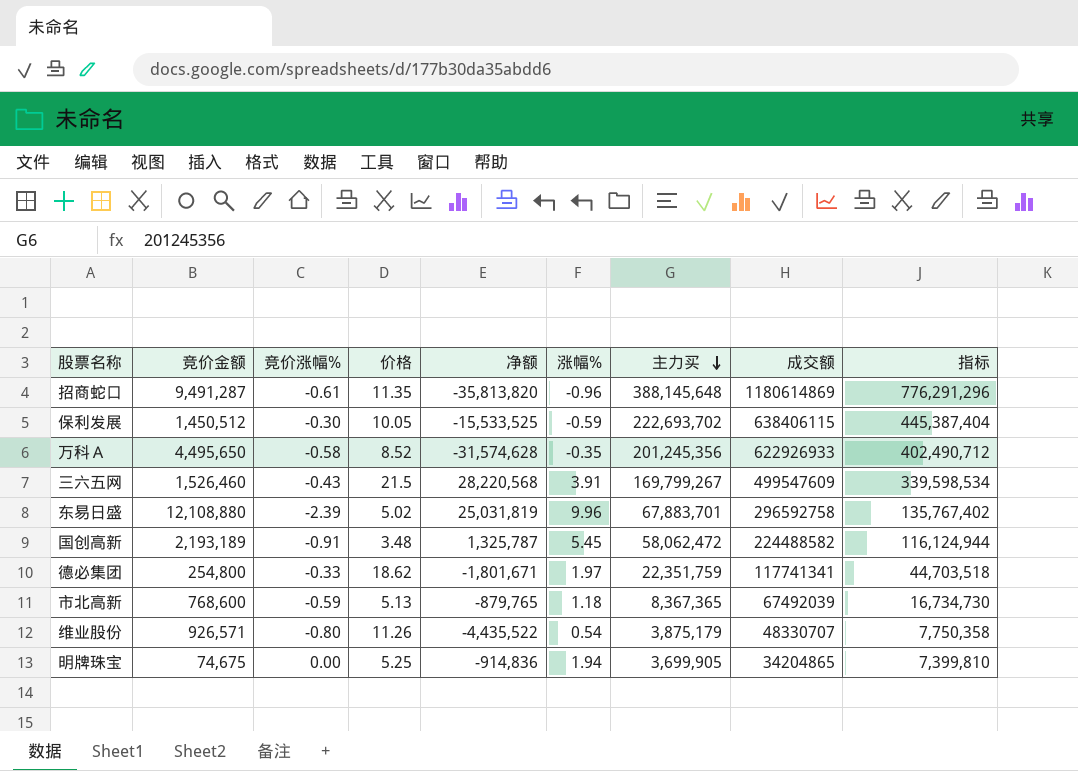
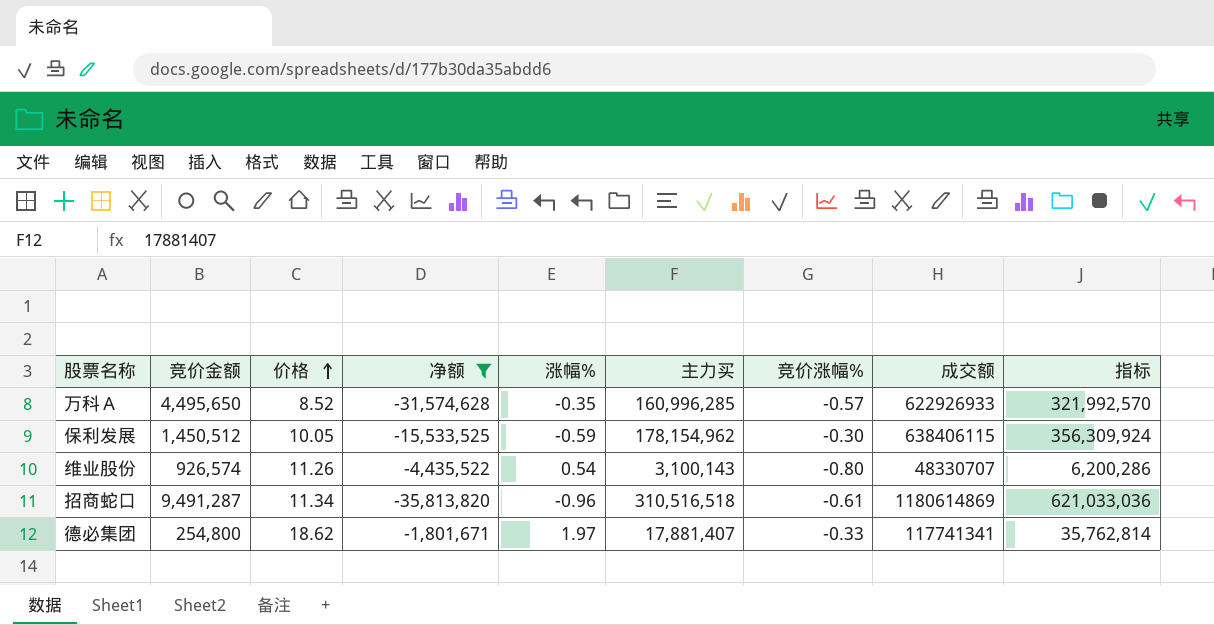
filter: none -> 净额 <= -1,801,671
row order: 主力买 descending -> 价格 ascending
column 竞价涨幅% | position: 3 -> 7
万科Ａ | 主力买: 201,245,356 -> 160,996,285
万科Ａ | 竞价涨幅%: -0.58 -> -0.57
万科Ａ | 指标: 402,490,712 -> 321,992,570
保利发展 | 主力买: 222,693,702 -> 178,154,962
保利发展 | 指标: 445,387,404 -> 356,309,924
维业股份 | 竞价金额: 926,571 -> 926,574
维业股份 | 主力买: 3,875,179 -> 3,100,143
维业股份 | 指标: 7,750,358 -> 6,200,286
招商蛇口 | 价格: 11.35 -> 11.34
招商蛇口 | 主力买: 388,145,648 -> 310,516,518
招商蛇口 | 指标: 776,291,296 -> 621,033,036
德必集团 | 主力买: 22,351,759 -> 17,881,407
德必集团 | 指标: 44,703,518 -> 35,762,814

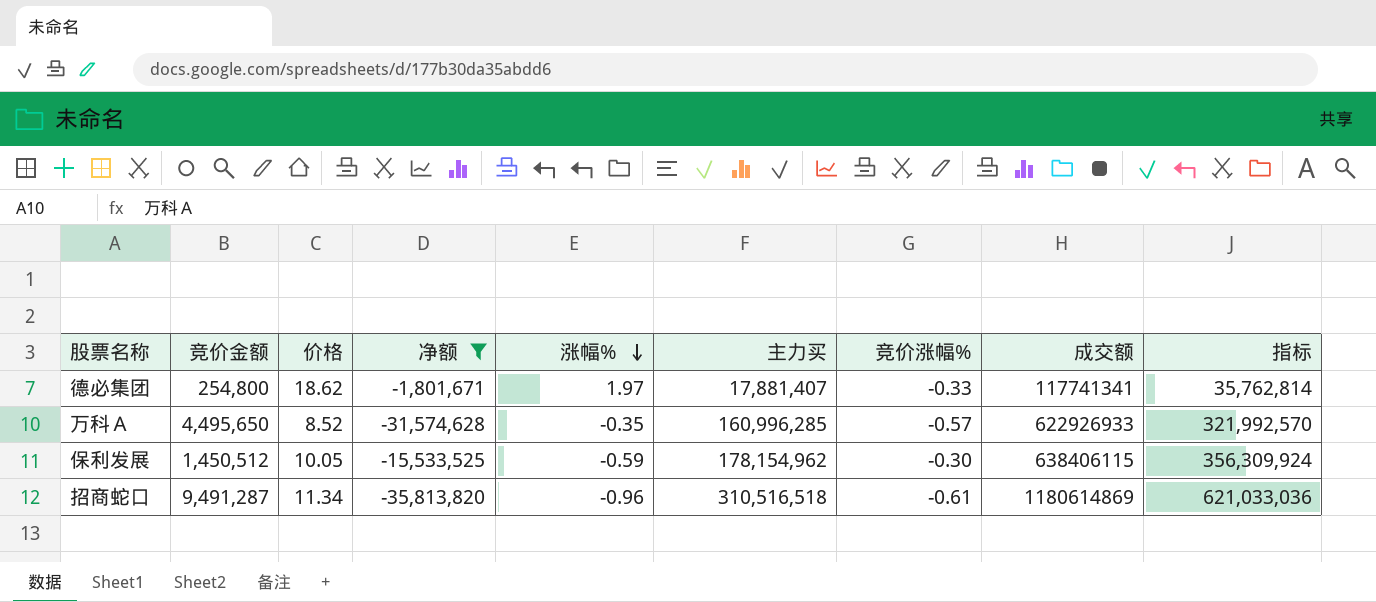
row order: 价格 ascending -> 涨幅% descending
row 维业股份: 926,574 | 11.26 | -4,435,522 | 0.54 | 3,100,143 | -0.80 | 48330707 | 6,200,286 -> none

